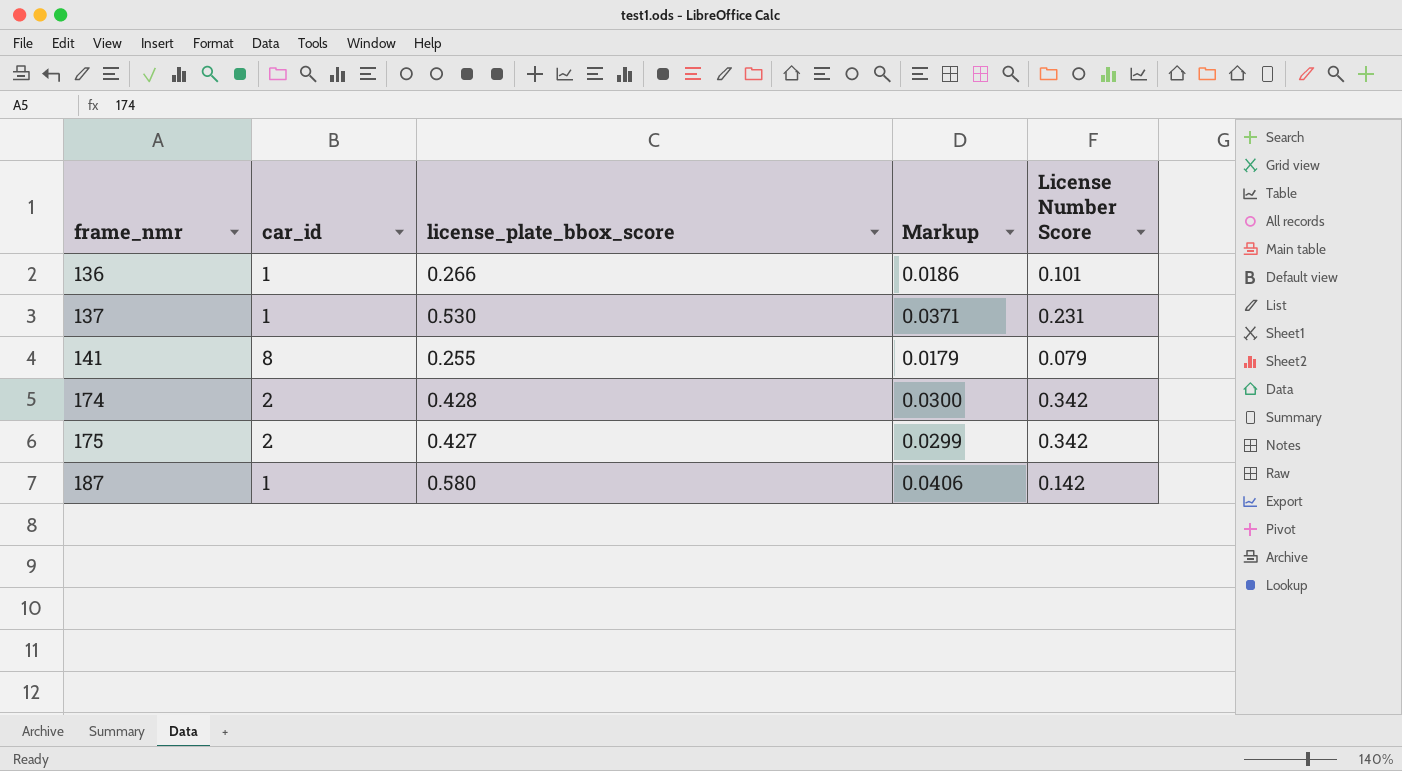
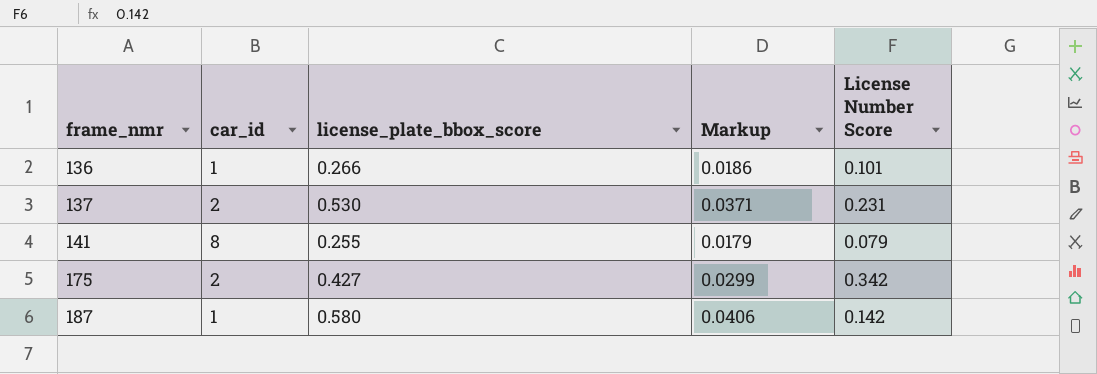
row 174: 2 | 0.428 | 0.0300 | 0.342 -> none
137 | car_id: 1 -> 2

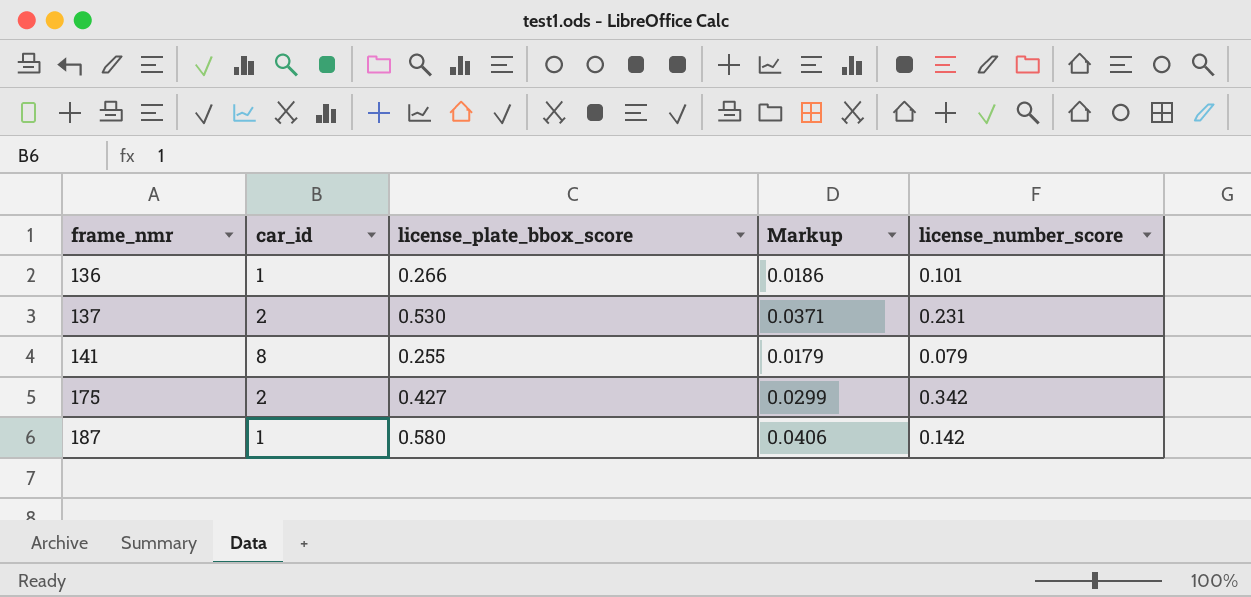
column name: License Number Score -> license_number_score

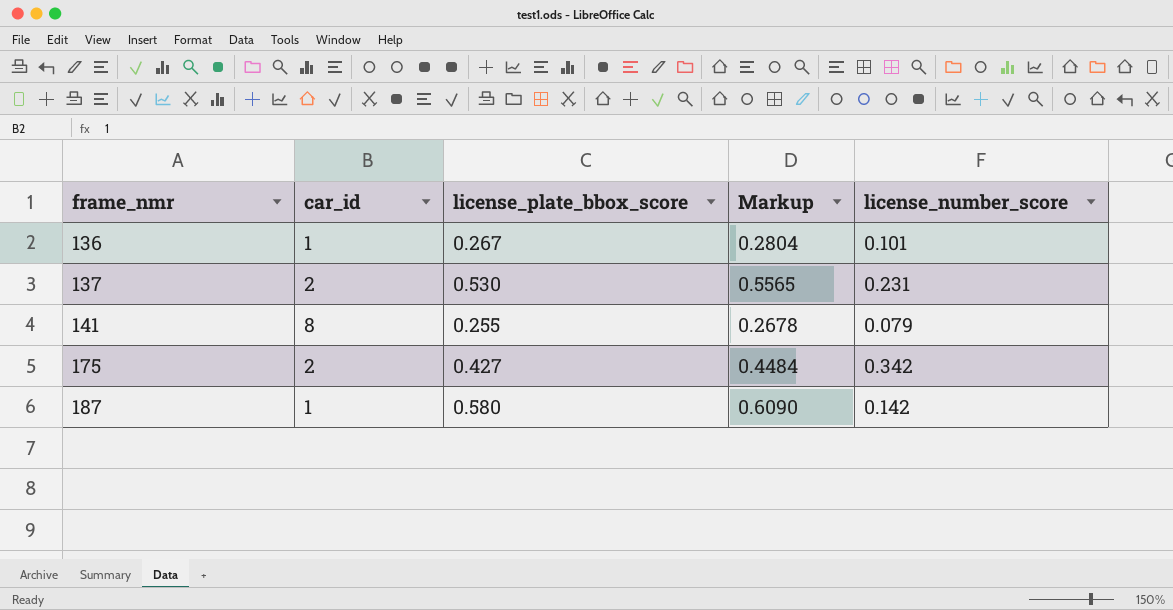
column Markup | formula: [license_plate_bbox_score] * 0.07 -> [license_plate_bbox_score] * 1.05
136 | license_plate_bbox_score: 0.266 -> 0.267

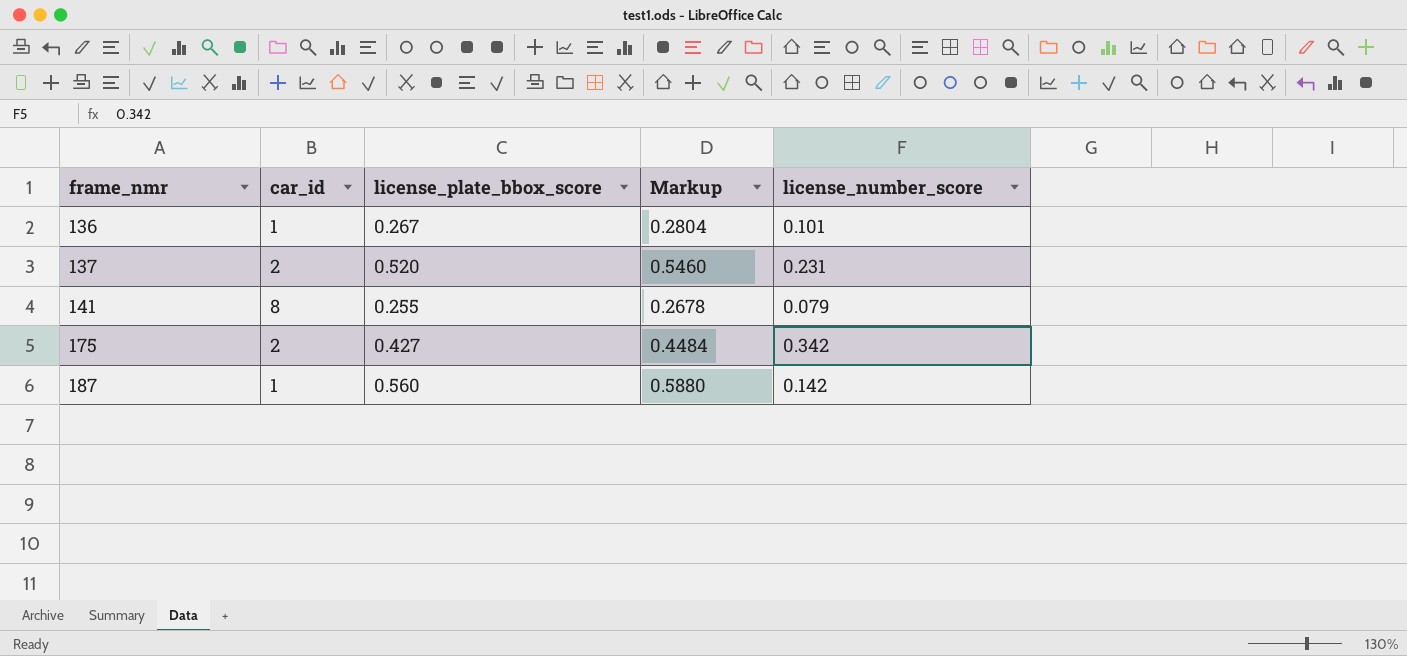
137 | license_plate_bbox_score: 0.530 -> 0.520
137 | Markup: 0.5565 -> 0.5460
187 | license_plate_bbox_score: 0.580 -> 0.560
187 | Markup: 0.6090 -> 0.5880

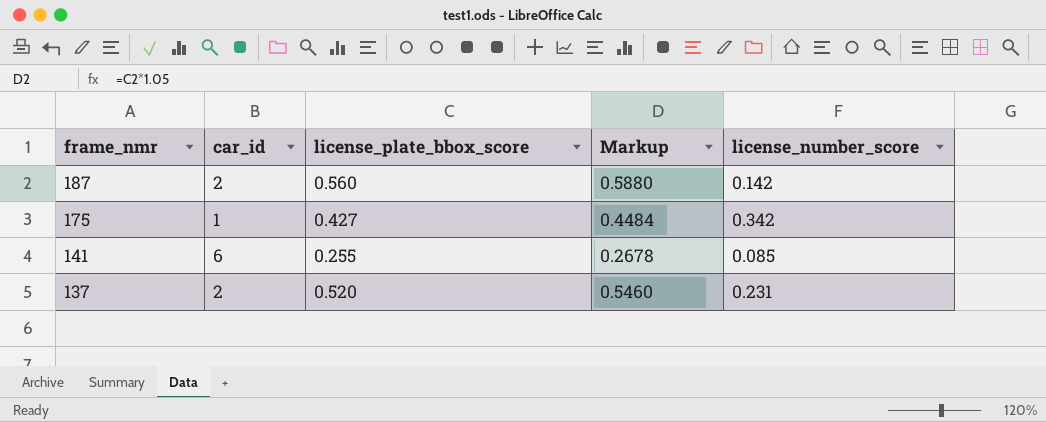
row order: frame_nmr ascending -> frame_nmr descending
row 136: 1 | 0.267 | 0.2804 | 0.101 -> none
187 | car_id: 1 -> 2
175 | car_id: 2 -> 1
141 | car_id: 8 -> 6
141 | license_number_score: 0.079 -> 0.085

